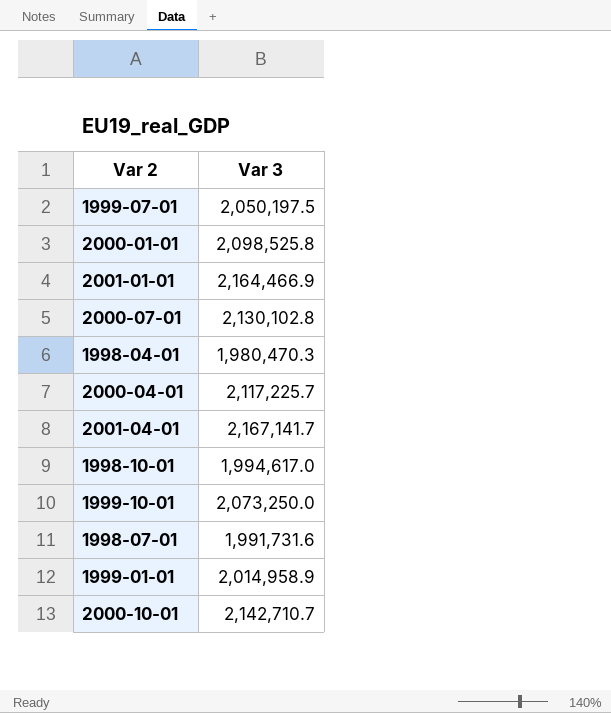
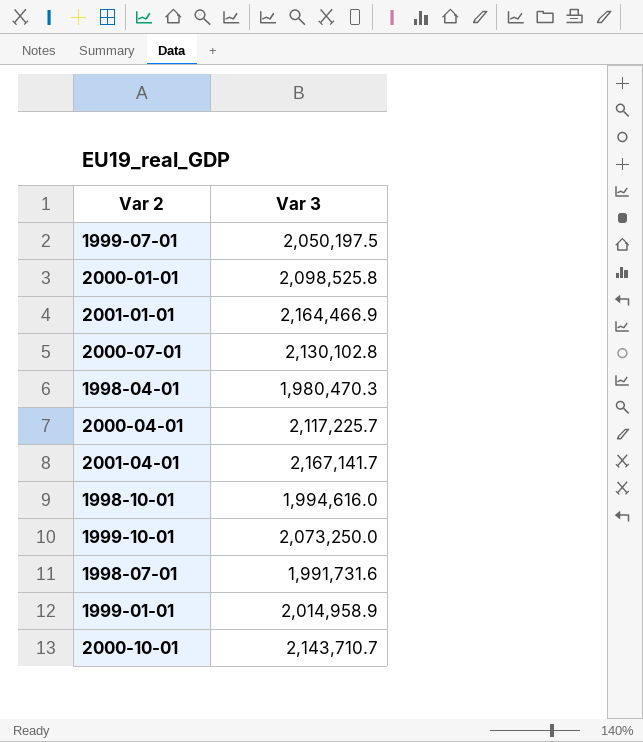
1998-10-01 | Var 3: 1,994,617.0 -> 1,994,616.0
2000-10-01 | Var 3: 2,142,710.7 -> 2,143,710.7

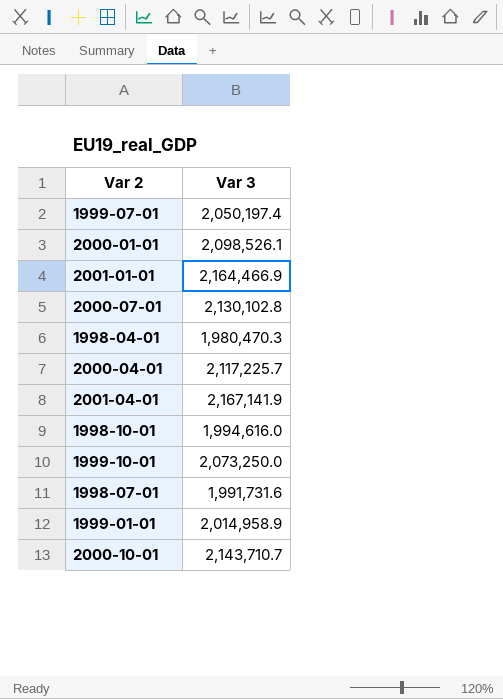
1999-07-01 | Var 3: 2,050,197.5 -> 2,050,197.4
2000-01-01 | Var 3: 2,098,525.8 -> 2,098,526.1
2001-04-01 | Var 3: 2,167,141.7 -> 2,167,141.9

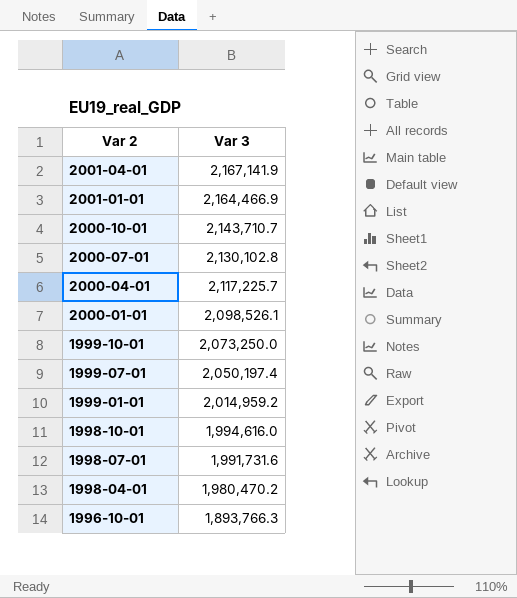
row order: none -> Var 2 descending
1999-01-01 | Var 3: 2,014,958.9 -> 2,014,959.2
1998-04-01 | Var 3: 1,980,470.3 -> 1,980,470.2
row 1996-10-01: none -> 1,893,766.3

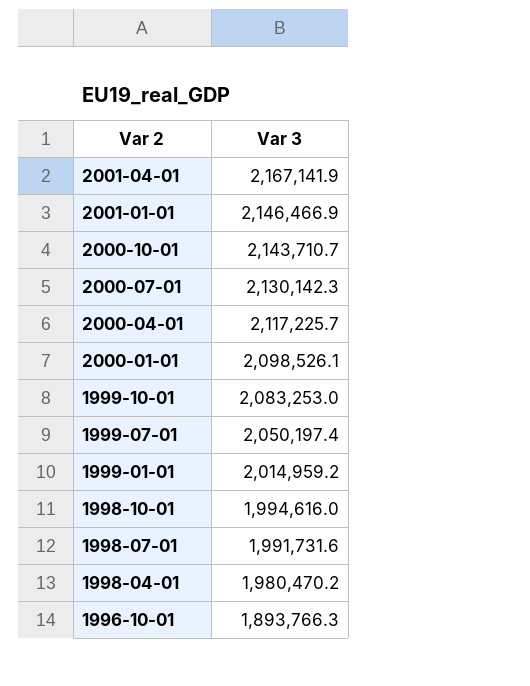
2001-01-01 | Var 3: 2,164,466.9 -> 2,146,466.9
2000-07-01 | Var 3: 2,130,102.8 -> 2,130,142.3
1999-10-01 | Var 3: 2,073,250.0 -> 2,083,253.0

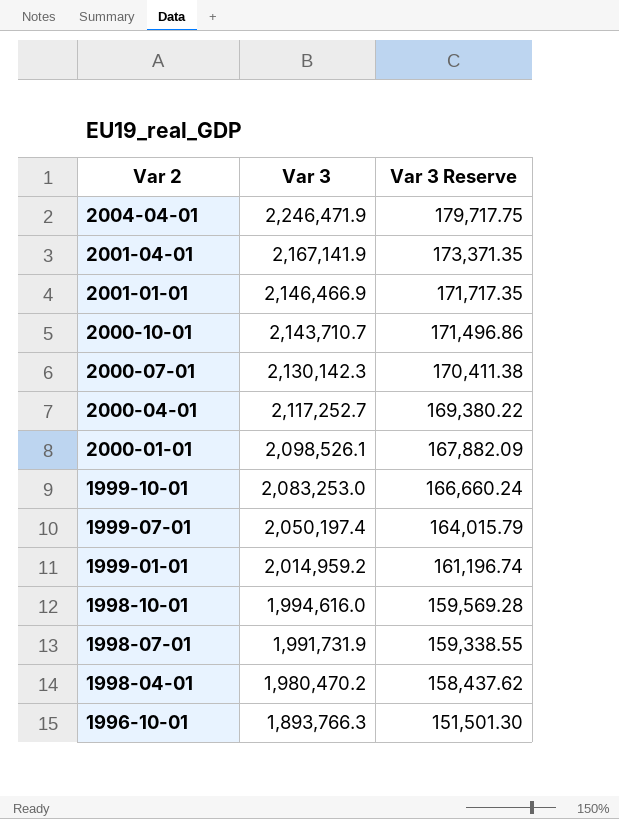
column Var 3 Reserve | formula: none -> [Var 3] * 0.08
row 2004-04-01: none -> 2,246,471.9 | 179,717.75
2000-04-01 | Var 3: 2,117,225.7 -> 2,117,252.7
1998-07-01 | Var 3: 1,991,731.6 -> 1,991,731.9

